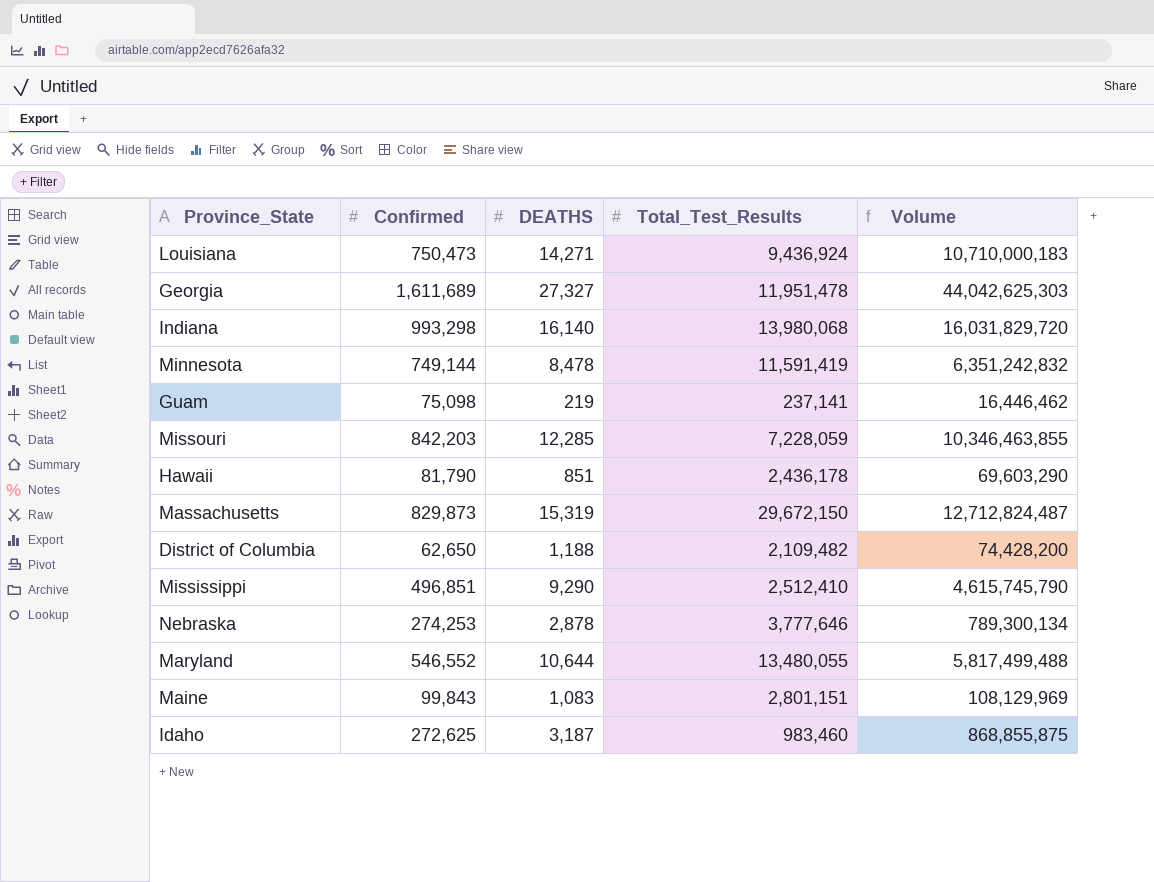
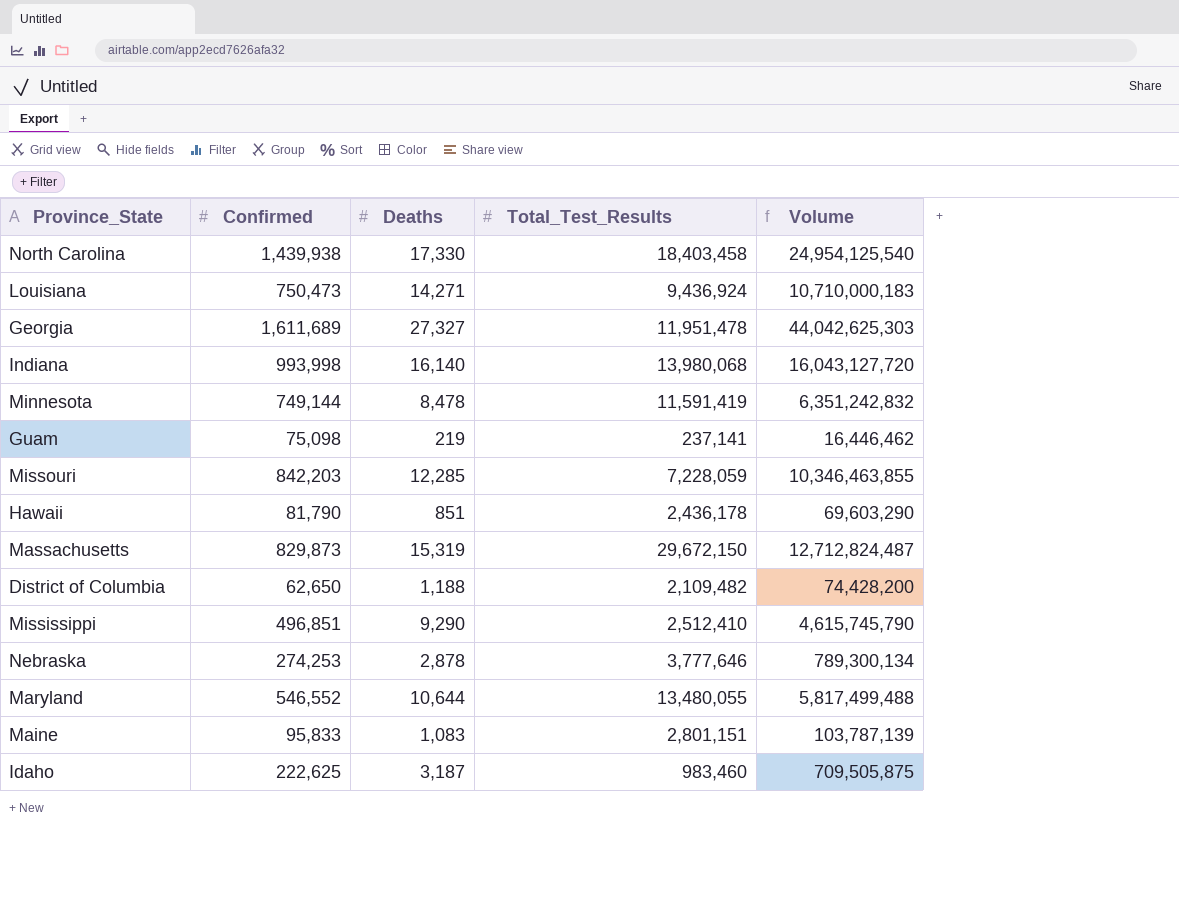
column name: DEATHS -> Deaths
row North Carolina: none -> 1,439,938 | 17,330 | 18,403,458 | 24,954,125,540
Indiana | Confirmed: 993,298 -> 993,998
Indiana | Volume: 16,031,829,720 -> 16,043,127,720
Maine | Confirmed: 99,843 -> 95,833
Maine | Volume: 108,129,969 -> 103,787,139
Idaho | Confirmed: 272,625 -> 222,625
Idaho | Volume: 868,855,875 -> 709,505,875

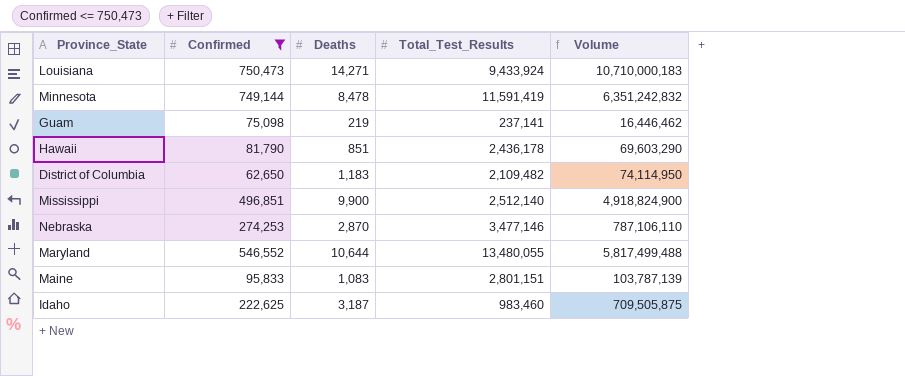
filter: none -> Confirmed <= 750,473
Louisiana | Total_Test_Results: 9,436,924 -> 9,433,924
District of Columbia | Deaths: 1,188 -> 1,183
District of Columbia | Volume: 74,428,200 -> 74,114,950
Mississippi | Deaths: 9,290 -> 9,900
Mississippi | Total_Test_Results: 2,512,410 -> 2,512,140
Mississippi | Volume: 4,615,745,790 -> 4,918,824,900
Nebraska | Deaths: 2,878 -> 2,870
Nebraska | Total_Test_Results: 3,777,646 -> 3,477,146
Nebraska | Volume: 789,300,134 -> 787,106,110

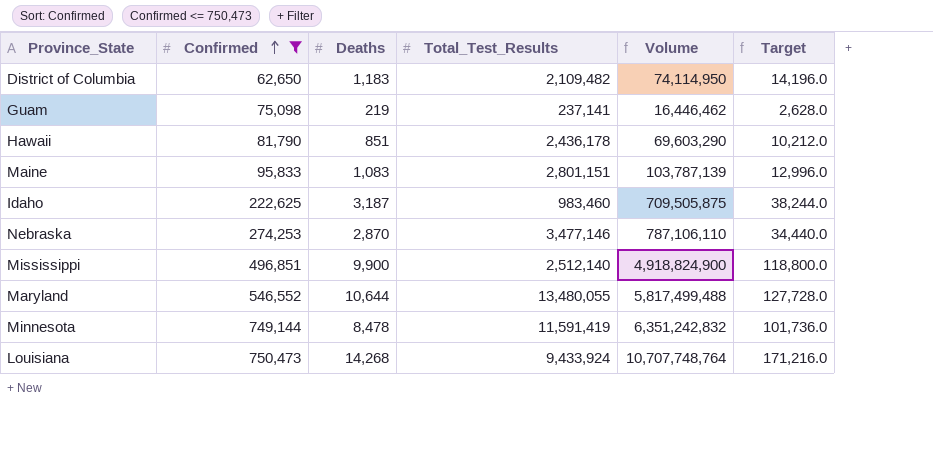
row order: none -> Confirmed ascending
column Target | formula: none -> [Deaths] * 12
Louisiana | Deaths: 14,271 -> 14,268
Louisiana | Volume: 10,710,000,183 -> 10,707,748,764

